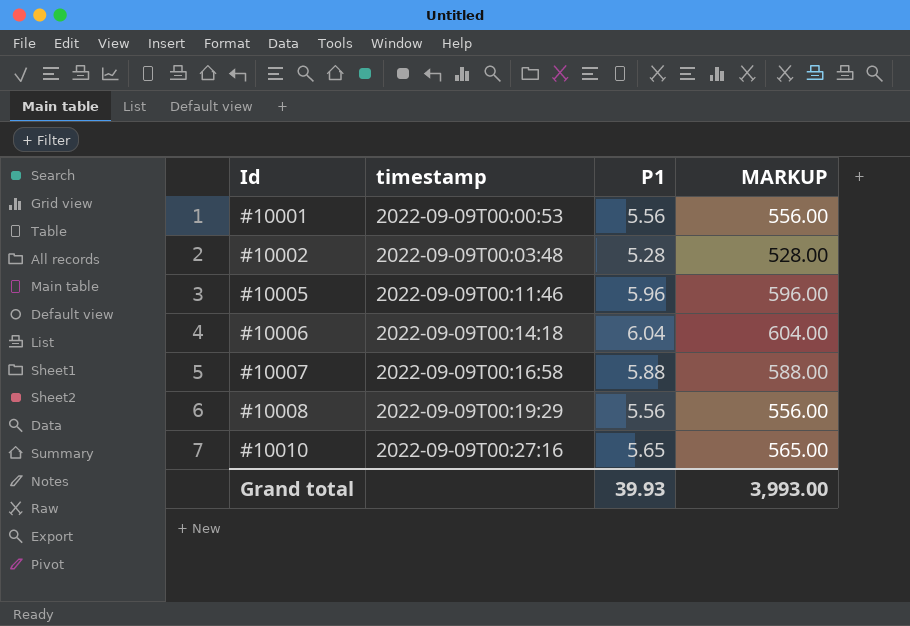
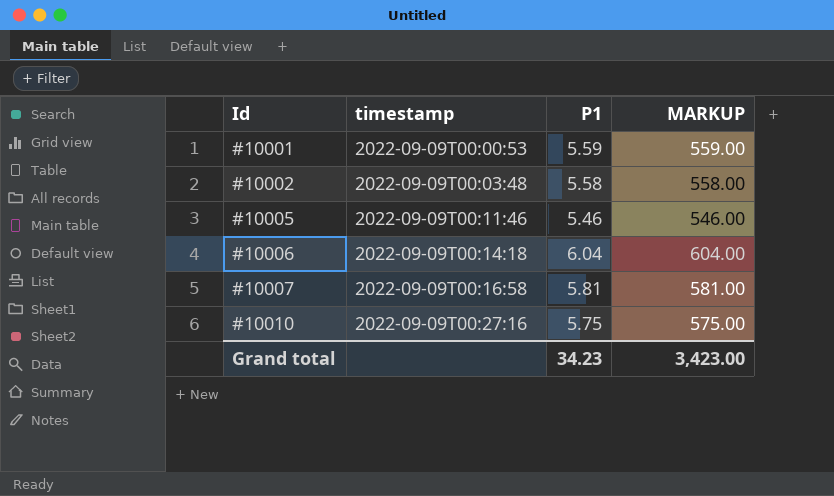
row #10008: 2022-09-09T00:19:29 | 5.56 | 556.00 -> none
#10001 | P1: 5.56 -> 5.59
#10001 | MARKUP: 556.00 -> 559.00
#10002 | P1: 5.28 -> 5.58
#10002 | MARKUP: 528.00 -> 558.00
#10005 | P1: 5.96 -> 5.46
#10005 | MARKUP: 596.00 -> 546.00
#10007 | P1: 5.88 -> 5.81
#10007 | MARKUP: 588.00 -> 581.00
#10010 | P1: 5.65 -> 5.75
#10010 | MARKUP: 565.00 -> 575.00
Grand total | P1: 39.93 -> 34.23
Grand total | MARKUP: 3,993.00 -> 3,423.00

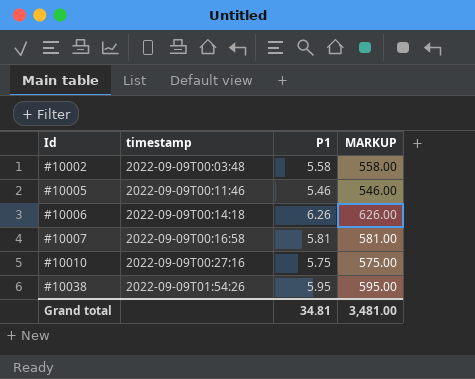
row #10001: 2022-09-09T00:00:53 | 5.59 | 559.00 -> none
#10006 | P1: 6.04 -> 6.26
#10006 | MARKUP: 604.00 -> 626.00
row #10038: none -> 2022-09-09T01:54:26 | 5.95 | 595.00
Grand total | P1: 34.23 -> 34.81
Grand total | MARKUP: 3,423.00 -> 3,481.00

